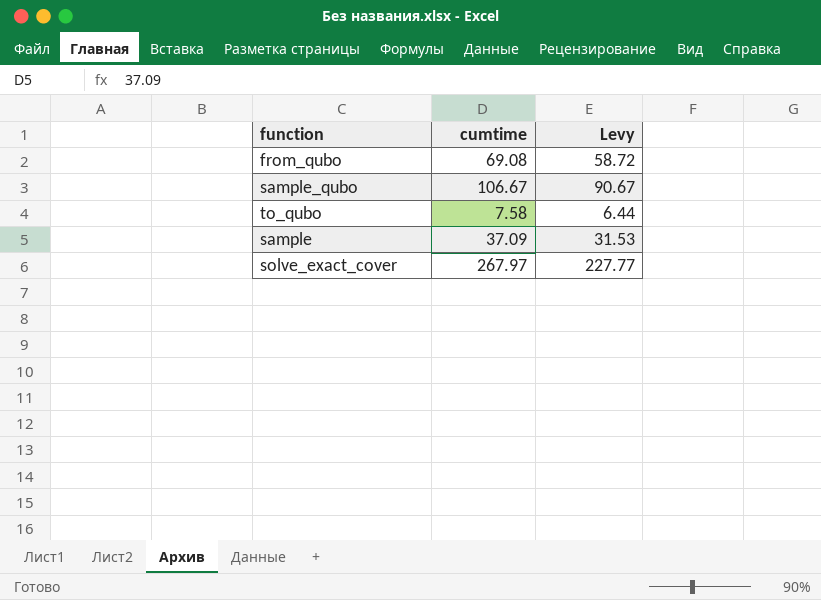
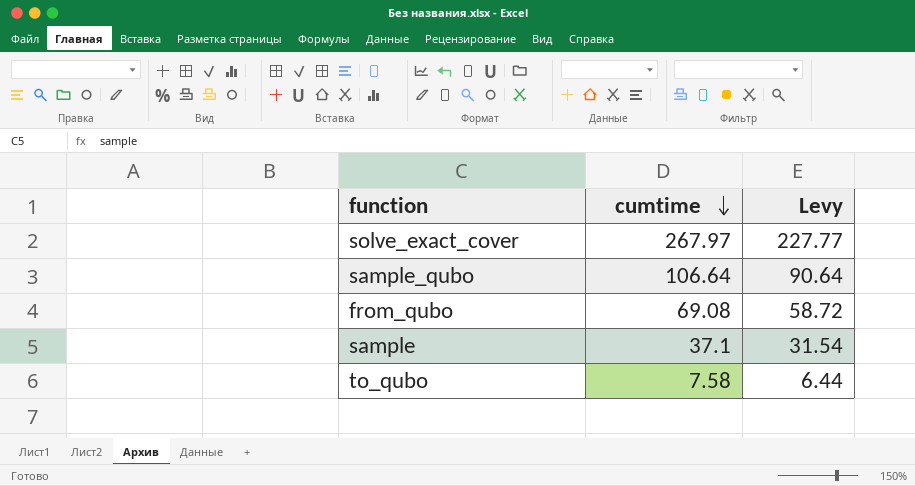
row order: none -> cumtime descending
sample_qubo | cumtime: 106.67 -> 106.64
sample_qubo | Levy: 90.67 -> 90.64
sample | cumtime: 37.09 -> 37.1
sample | Levy: 31.53 -> 31.54

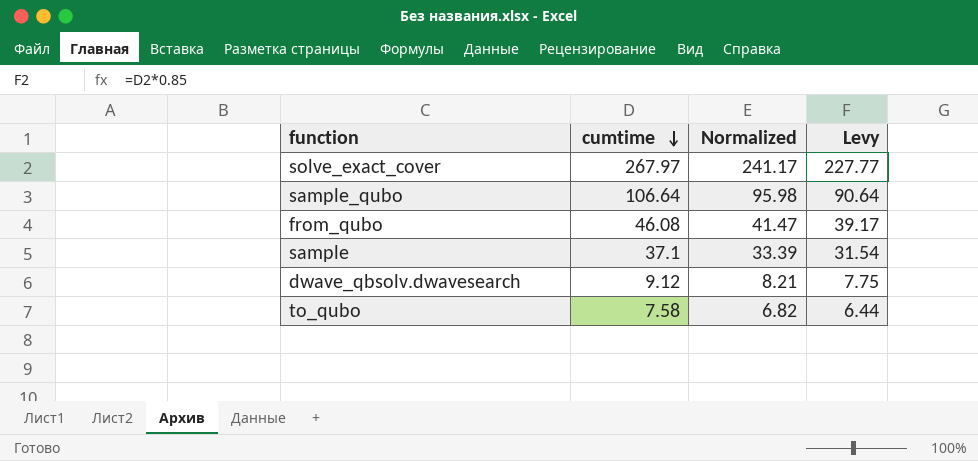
column Normalized | formula: none -> [cumtime] * 0.9
from_qubo | cumtime: 69.08 -> 46.08
from_qubo | Levy: 58.72 -> 39.17
row dwave_qbsolv.dwavesearch: none -> 9.12 | 8.21 | 7.75

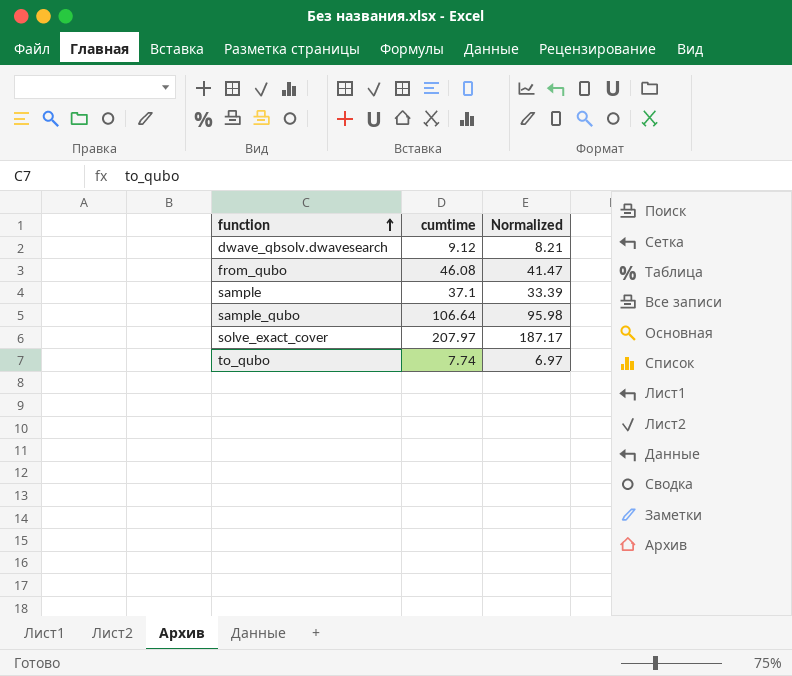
row order: cumtime descending -> function ascending
column Levy | formula: [cumtime] * 0.85 -> none
solve_exact_cover | cumtime: 267.97 -> 207.97
solve_exact_cover | Normalized: 241.17 -> 187.17
to_qubo | cumtime: 7.58 -> 7.74
to_qubo | Normalized: 6.82 -> 6.97

